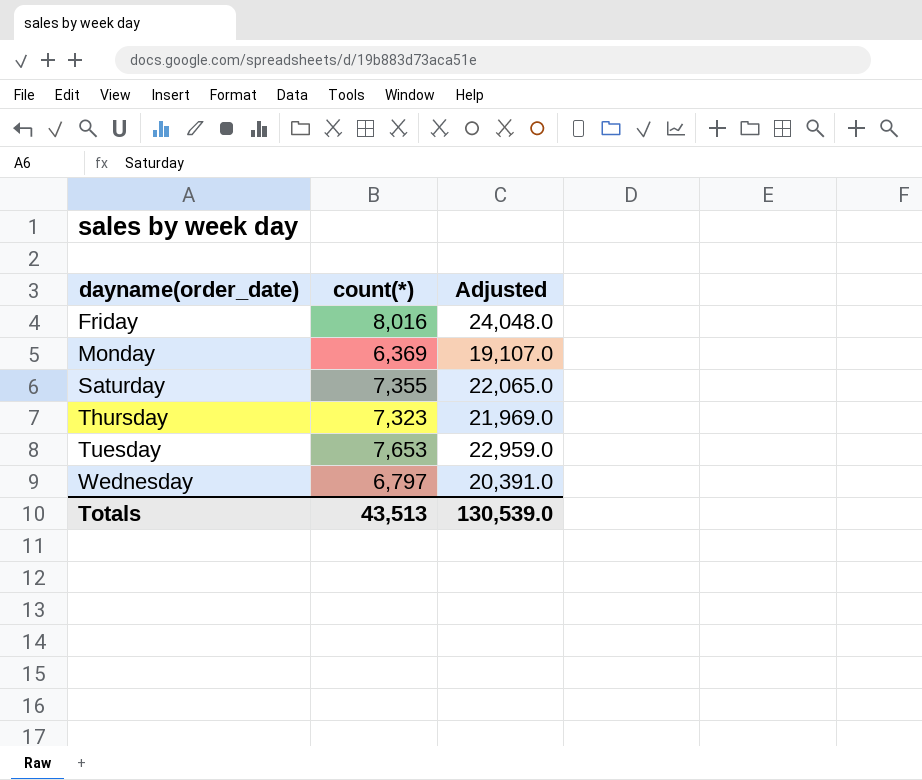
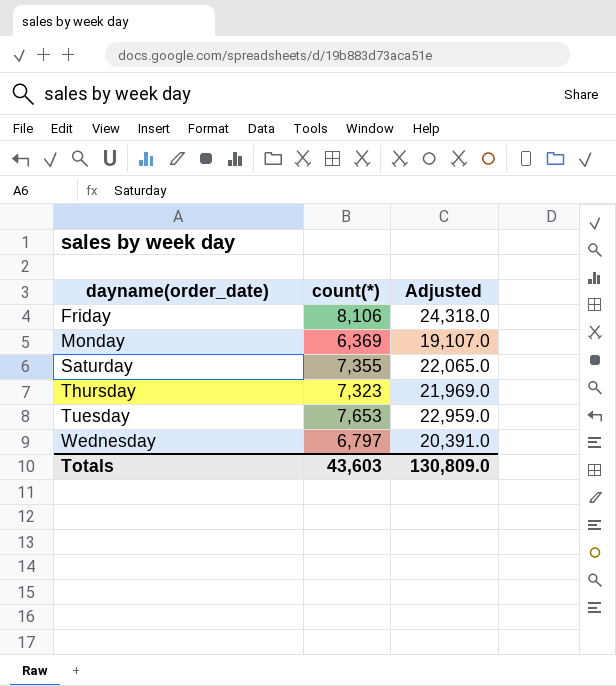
Friday | count(*): 8,016 -> 8,106
Friday | Adjusted: 24,048.0 -> 24,318.0
Totals | count(*): 43,513 -> 43,603
Totals | Adjusted: 130,539.0 -> 130,809.0

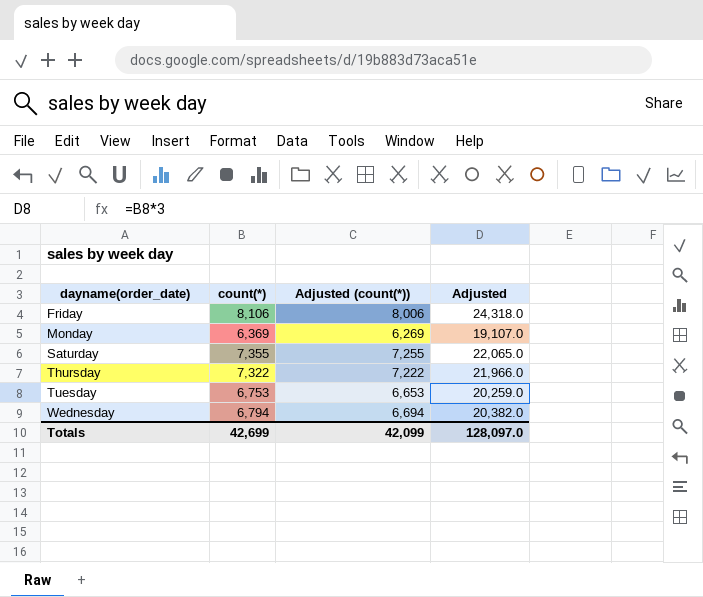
column Adjusted (count(*)) | formula: none -> [count(*)] - 100
Thursday | count(*): 7,323 -> 7,322
Thursday | Adjusted: 21,969.0 -> 21,966.0
Tuesday | count(*): 7,653 -> 6,753
Tuesday | Adjusted: 22,959.0 -> 20,259.0
Wednesday | count(*): 6,797 -> 6,794
Wednesday | Adjusted: 20,391.0 -> 20,382.0
Totals | count(*): 43,603 -> 42,699
Totals | Adjusted: 130,809.0 -> 128,097.0

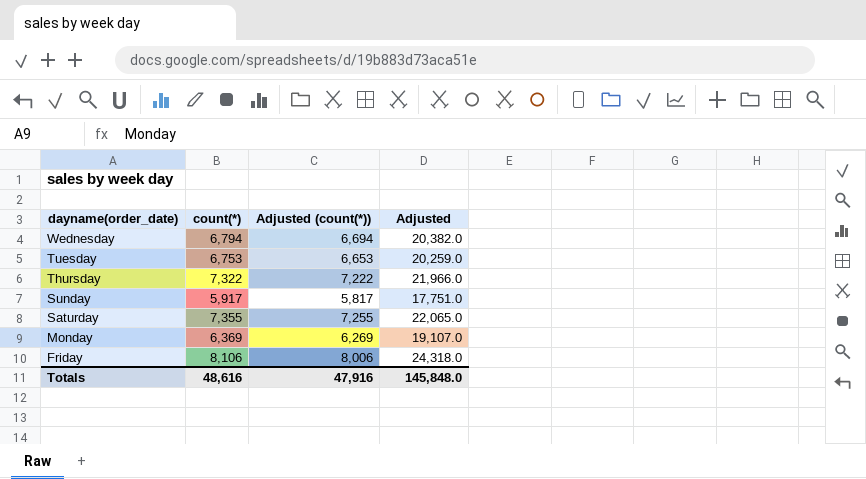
row order: dayname(order_date) ascending -> dayname(order_date) descending
row Sunday: none -> 5,917 | 5,817 | 17,751.0
Totals | count(*): 42,699 -> 48,616
Totals | Adjusted (count(*)): 42,099 -> 47,916
Totals | Adjusted: 128,097.0 -> 145,848.0

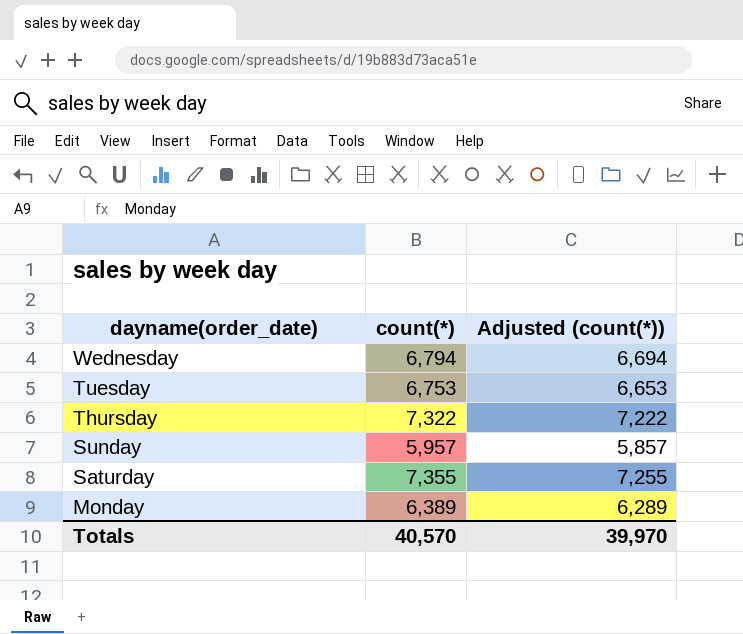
column Adjusted | formula: [count(*)] * 3 -> none
row Friday: 8,106 | 8,006 | 24,318.0 -> none
Sunday | count(*): 5,917 -> 5,957
Sunday | Adjusted (count(*)): 5,817 -> 5,857
Monday | count(*): 6,369 -> 6,389
Monday | Adjusted (count(*)): 6,269 -> 6,289
Totals | count(*): 48,616 -> 40,570
Totals | Adjusted (count(*)): 47,916 -> 39,970

